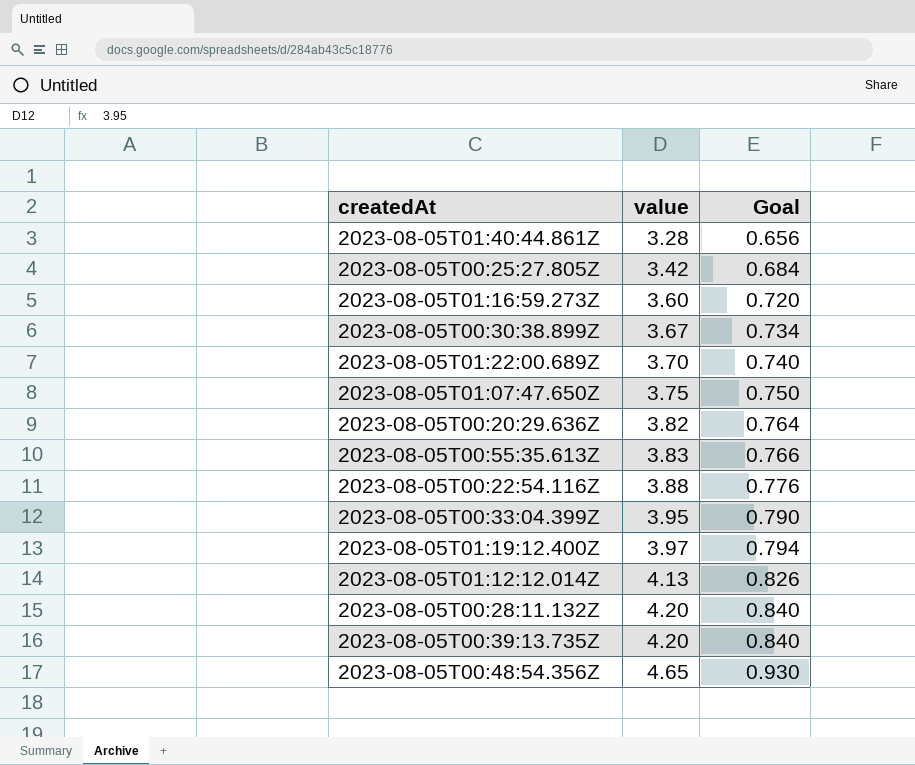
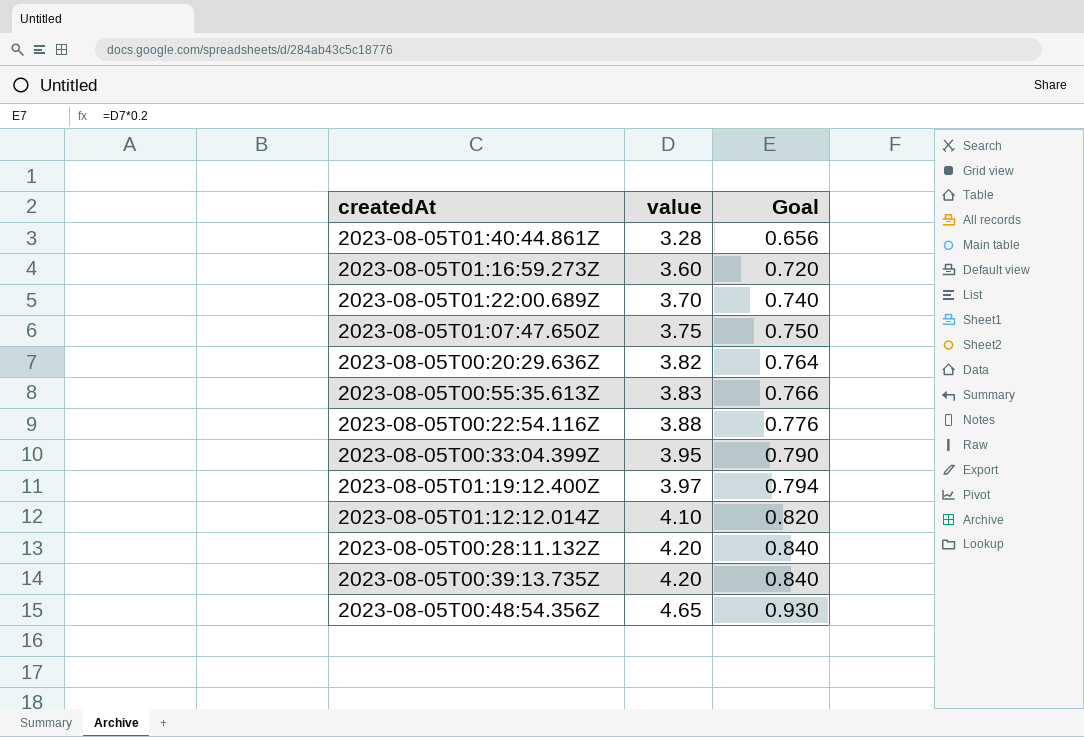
row 2023-08-05T00:25:27.805Z: 3.42 | 0.684 -> none
row 2023-08-05T00:30:38.899Z: 3.67 | 0.734 -> none
2023-08-05T01:12:12.014Z | value: 4.13 -> 4.10
2023-08-05T01:12:12.014Z | Goal: 0.826 -> 0.820

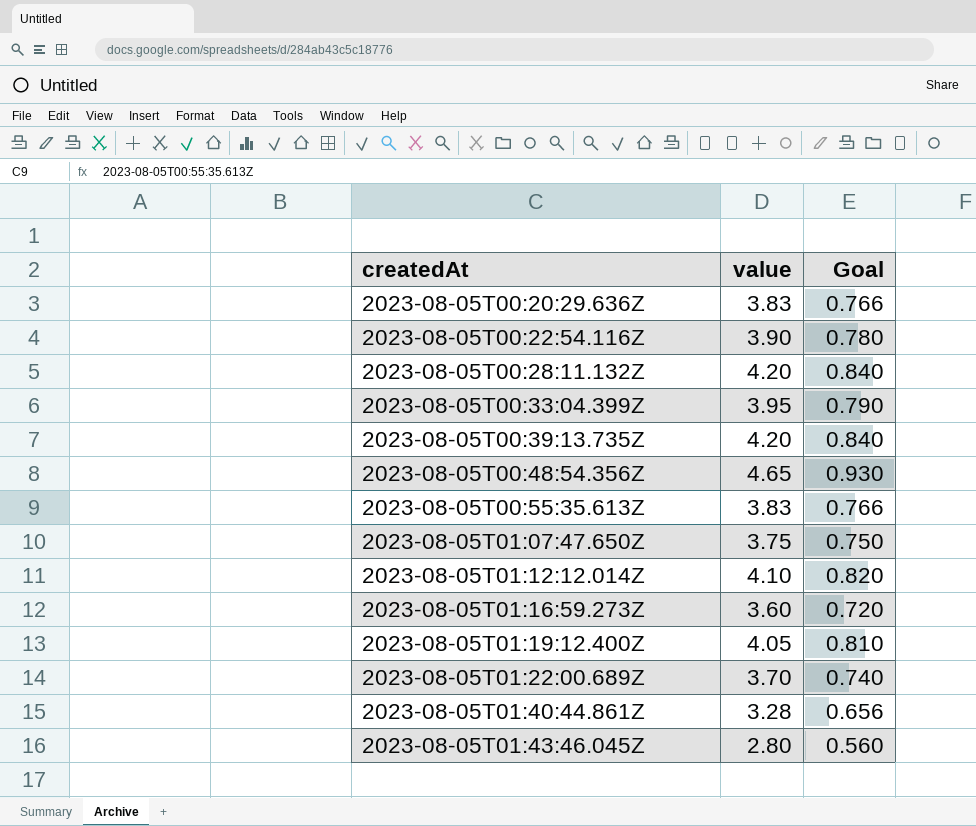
row order: value ascending -> createdAt ascending
2023-08-05T00:20:29.636Z | value: 3.82 -> 3.83
2023-08-05T00:20:29.636Z | Goal: 0.764 -> 0.766
2023-08-05T00:22:54.116Z | value: 3.88 -> 3.90
2023-08-05T00:22:54.116Z | Goal: 0.776 -> 0.780
2023-08-05T01:19:12.400Z | value: 3.97 -> 4.05
2023-08-05T01:19:12.400Z | Goal: 0.794 -> 0.810
row 2023-08-05T01:43:46.045Z: none -> 2.80 | 0.560

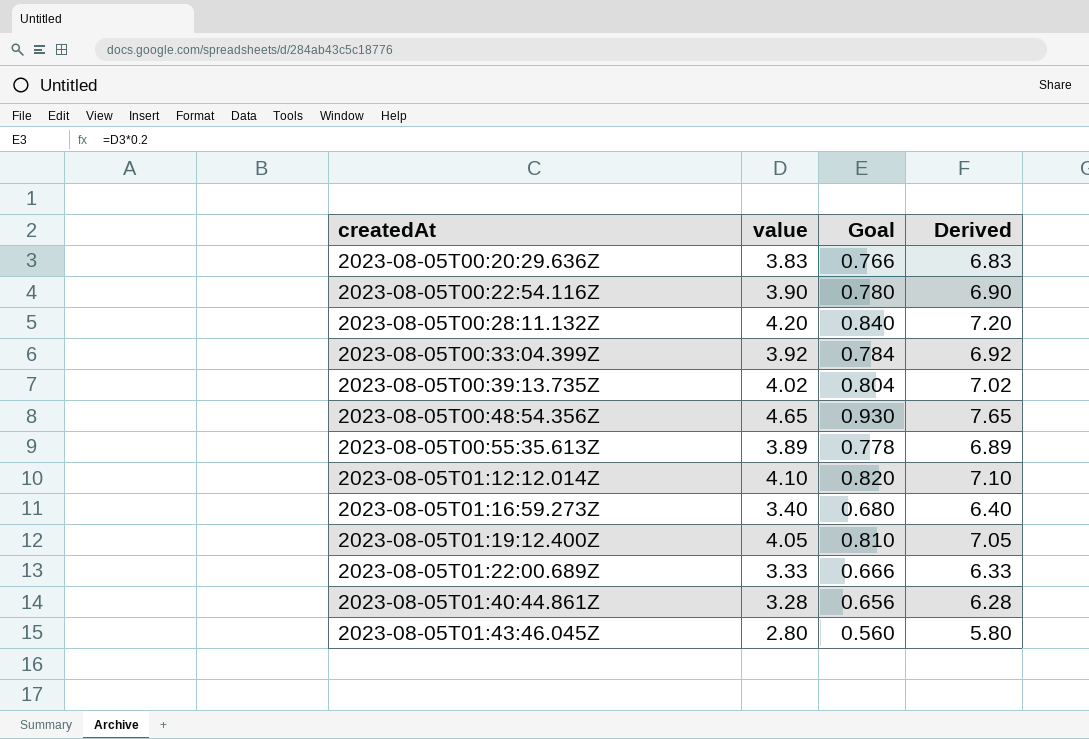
column Derived | formula: none -> [value] + 3
row 2023-08-05T01:07:47.650Z: 3.75 | 0.750 -> none
2023-08-05T00:33:04.399Z | value: 3.95 -> 3.92
2023-08-05T00:33:04.399Z | Goal: 0.790 -> 0.784
2023-08-05T00:39:13.735Z | value: 4.20 -> 4.02
2023-08-05T00:39:13.735Z | Goal: 0.840 -> 0.804
2023-08-05T00:55:35.613Z | value: 3.83 -> 3.89
2023-08-05T00:55:35.613Z | Goal: 0.766 -> 0.778
2023-08-05T01:16:59.273Z | value: 3.60 -> 3.40
2023-08-05T01:16:59.273Z | Goal: 0.720 -> 0.680
2023-08-05T01:22:00.689Z | value: 3.70 -> 3.33
2023-08-05T01:22:00.689Z | Goal: 0.740 -> 0.666

